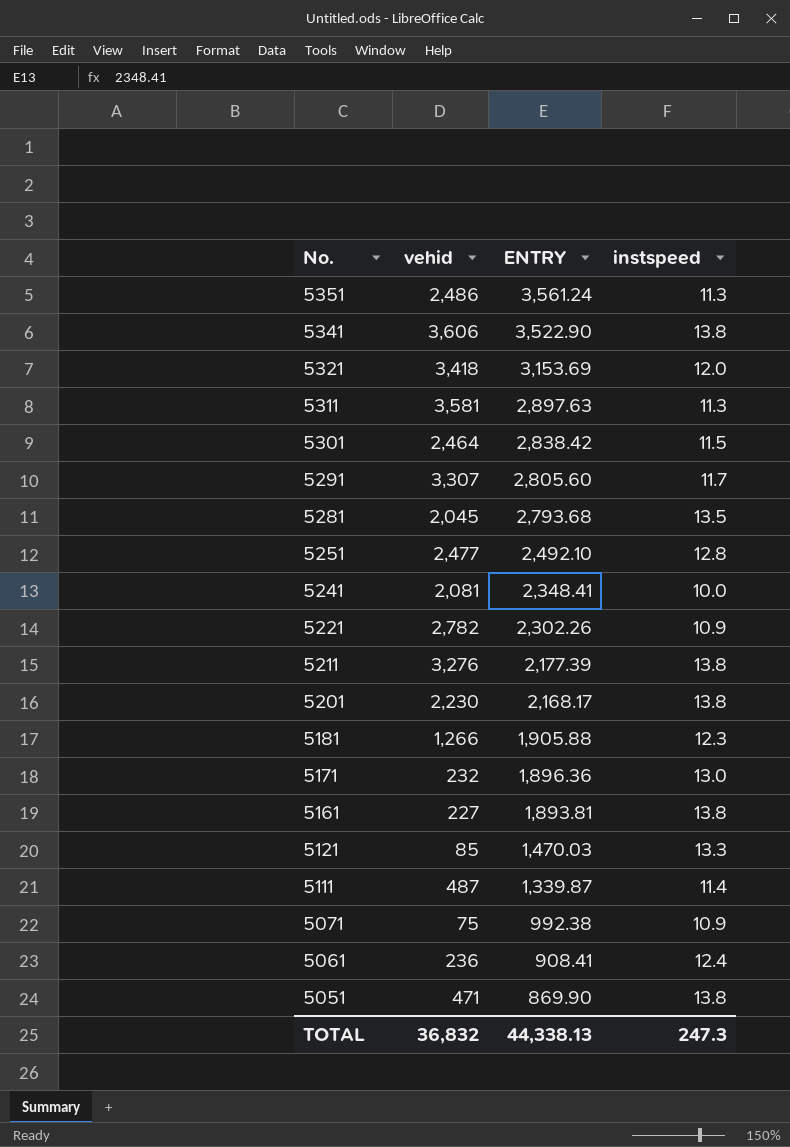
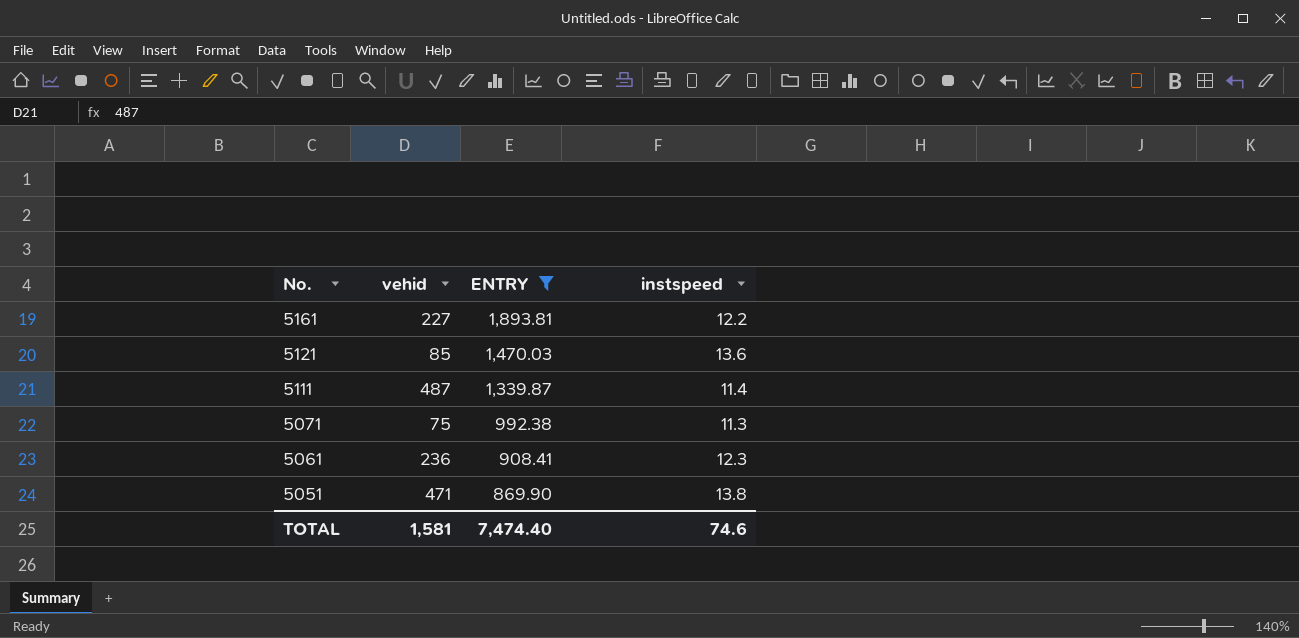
filter: none -> ENTRY <= 1,893.81
5161 | instspeed: 13.8 -> 12.2
5121 | instspeed: 13.3 -> 13.6
5071 | instspeed: 10.9 -> 11.3
5061 | instspeed: 12.4 -> 12.3
TOTAL | vehid: 36,832 -> 1,581
TOTAL | ENTRY: 44,338.13 -> 7,474.40
TOTAL | instspeed: 247.3 -> 74.6

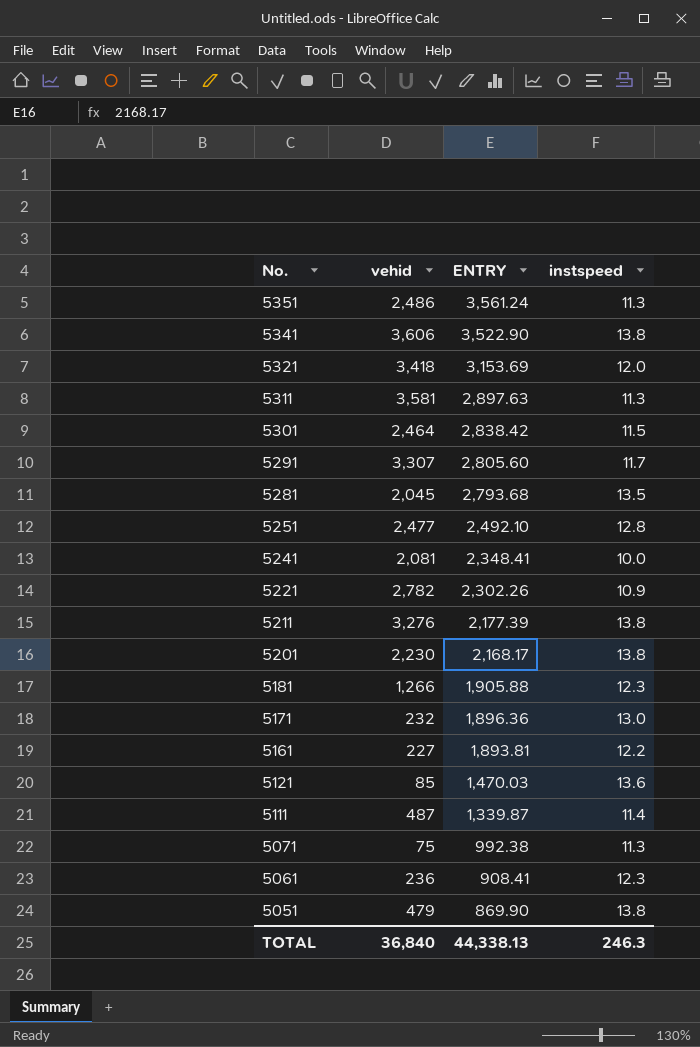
filter: ENTRY <= 1,893.81 -> none
5051 | vehid: 471 -> 479
TOTAL | vehid: 1,581 -> 36,840
TOTAL | ENTRY: 7,474.40 -> 44,338.13
TOTAL | instspeed: 74.6 -> 246.3

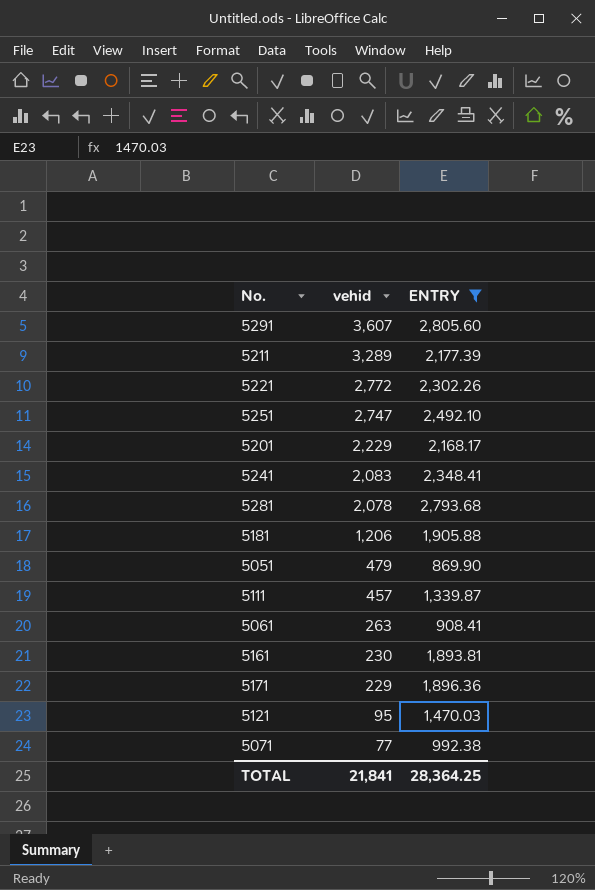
filter: none -> ENTRY <= 2,805.60
row order: No. descending -> vehid descending
column instspeed | position: 4 -> none
5291 | vehid: 3,307 -> 3,607
5211 | vehid: 3,276 -> 3,289
5221 | vehid: 2,782 -> 2,772
5251 | vehid: 2,477 -> 2,747
5201 | vehid: 2,230 -> 2,229
5241 | vehid: 2,081 -> 2,083
5281 | vehid: 2,045 -> 2,078
5181 | vehid: 1,266 -> 1,206
5111 | vehid: 487 -> 457
5061 | vehid: 236 -> 263
5161 | vehid: 227 -> 230
5171 | vehid: 232 -> 229
5121 | vehid: 85 -> 95
5071 | vehid: 75 -> 77
TOTAL | vehid: 36,840 -> 21,841
TOTAL | ENTRY: 44,338.13 -> 28,364.25

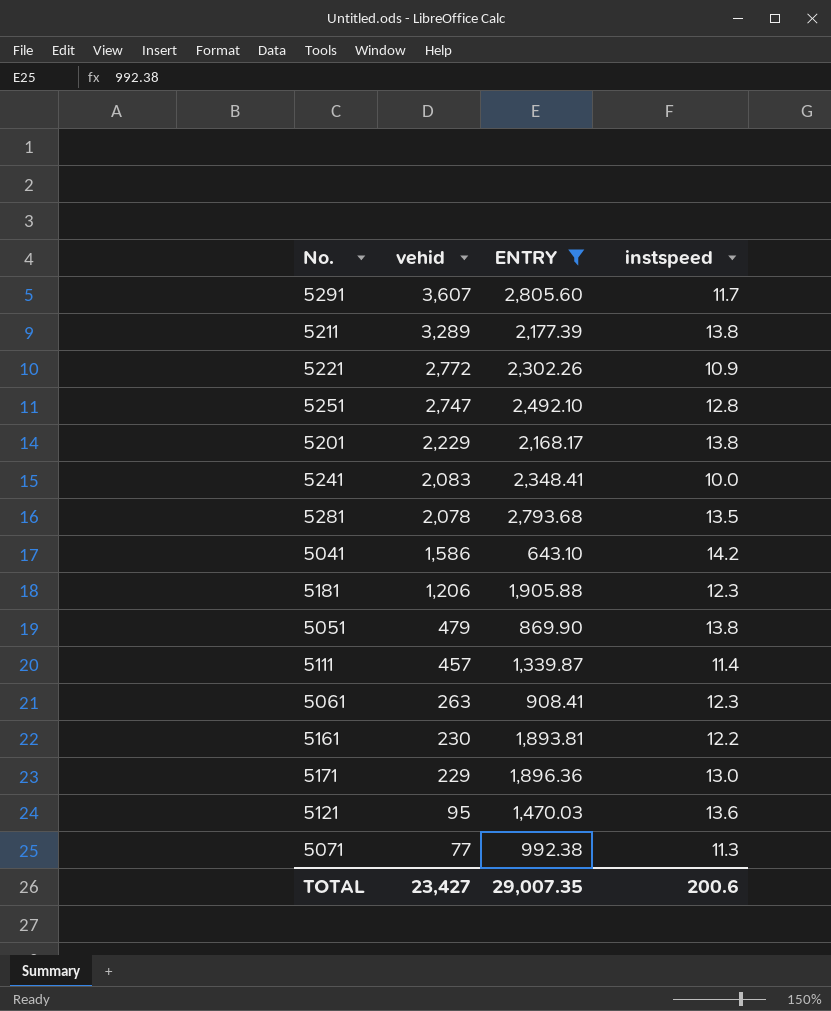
column instspeed | position: none -> 4
row 5041: none -> 1,586 | 643.10 | 14.2
TOTAL | vehid: 21,841 -> 23,427
TOTAL | ENTRY: 28,364.25 -> 29,007.35

